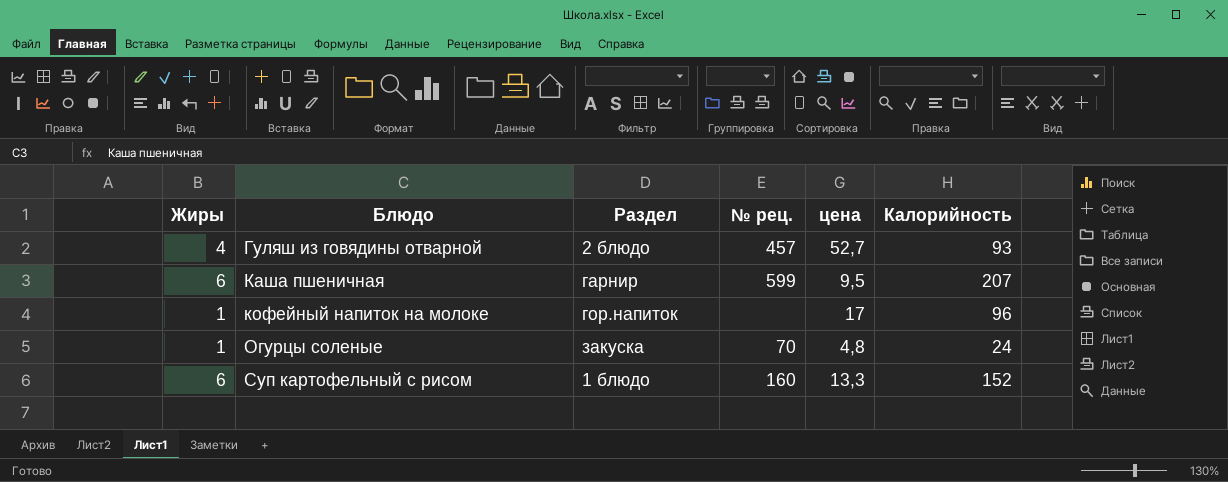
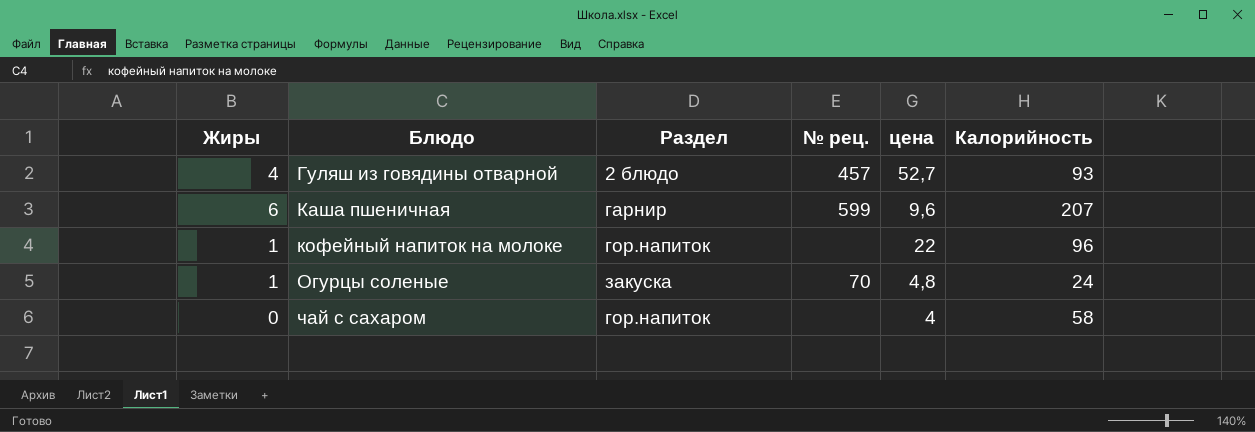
row Суп картофельный с рисом: 6 | 1 блюдо | 160 | 13,3 | 152 -> none
Каша пшеничная | цена: 9,5 -> 9,6
кофейный напиток на молоке | цена: 17 -> 22
row чай с сахаром: none -> 0 | гор.напиток | none | 4 | 58

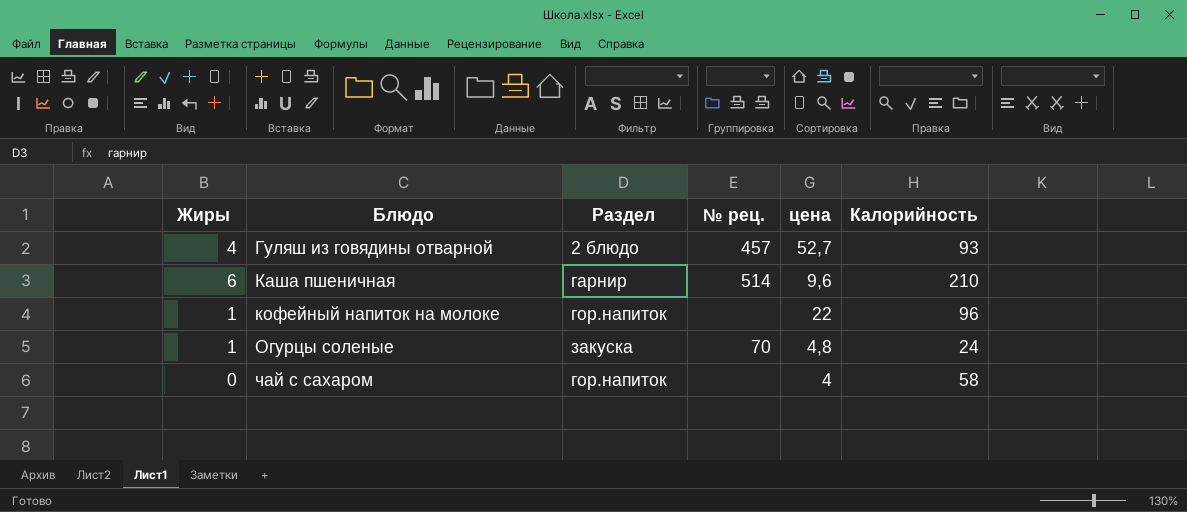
Каша пшеничная | № рец.: 599 -> 514
Каша пшеничная | Калорийность: 207 -> 210

